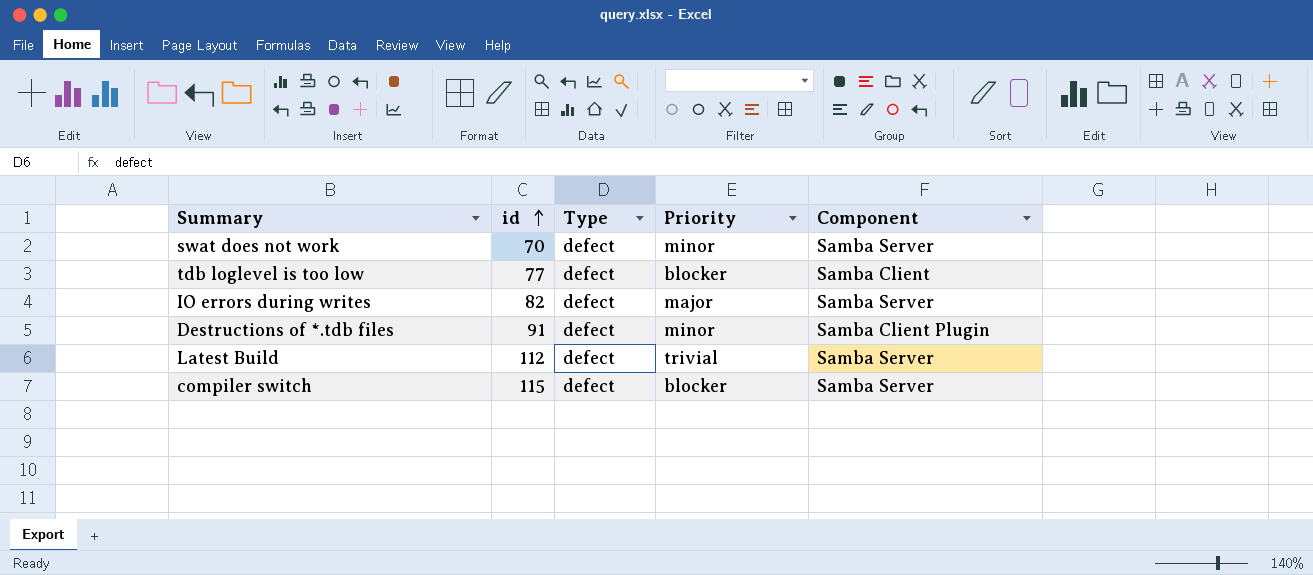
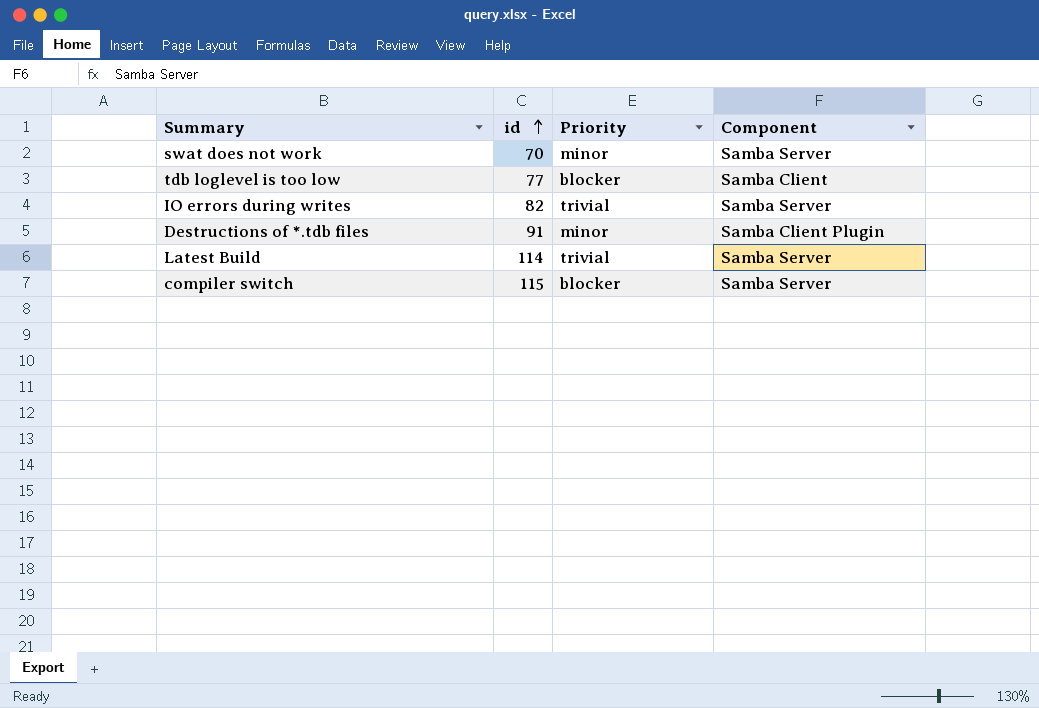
column Type | position: 3 -> none
IO errors during writes | Priority: major -> trivial
Latest Build | id: 112 -> 114

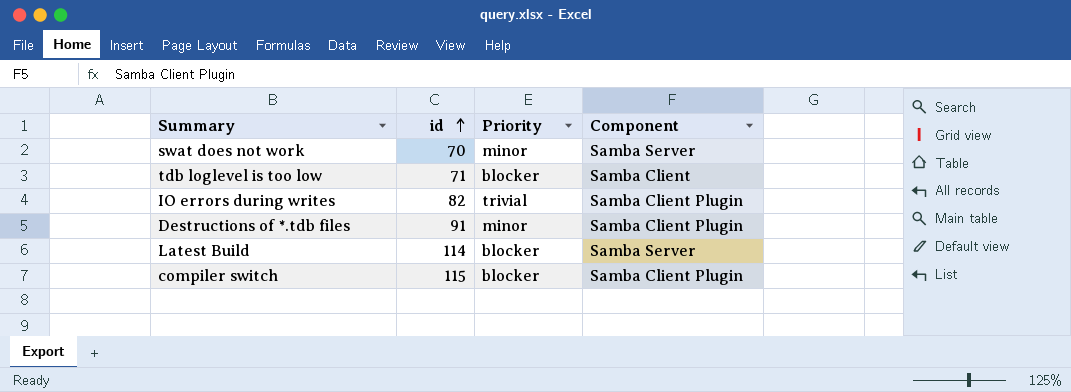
tdb loglevel is too low | id: 77 -> 71
IO errors during writes | Component: Samba Server -> Samba Client Plugin
Latest Build | Priority: trivial -> blocker
compiler switch | Component: Samba Server -> Samba Client Plugin

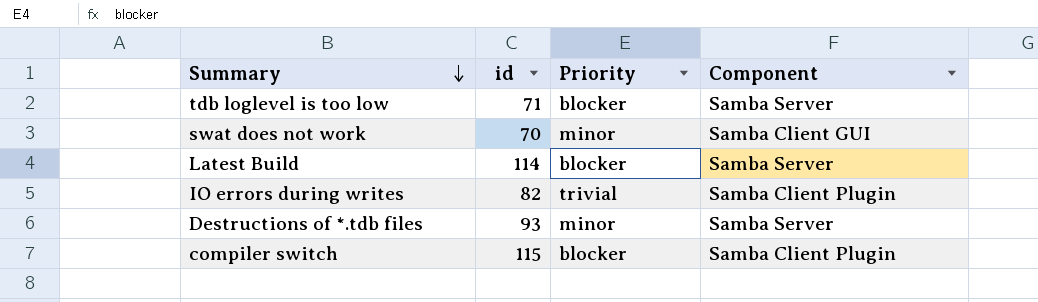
row order: id ascending -> Summary descending
tdb loglevel is too low | Component: Samba Client -> Samba Server
swat does not work | Component: Samba Server -> Samba Client GUI
Destructions of *.tdb files | id: 91 -> 93
Destructions of *.tdb files | Component: Samba Client Plugin -> Samba Server

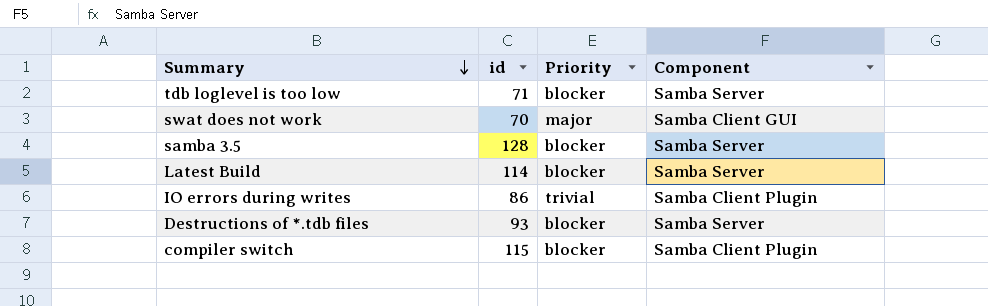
swat does not work | Priority: minor -> major
row samba 3.5: none -> 128 | blocker | Samba Server
IO errors during writes | id: 82 -> 86
Destructions of *.tdb files | Priority: minor -> blocker

